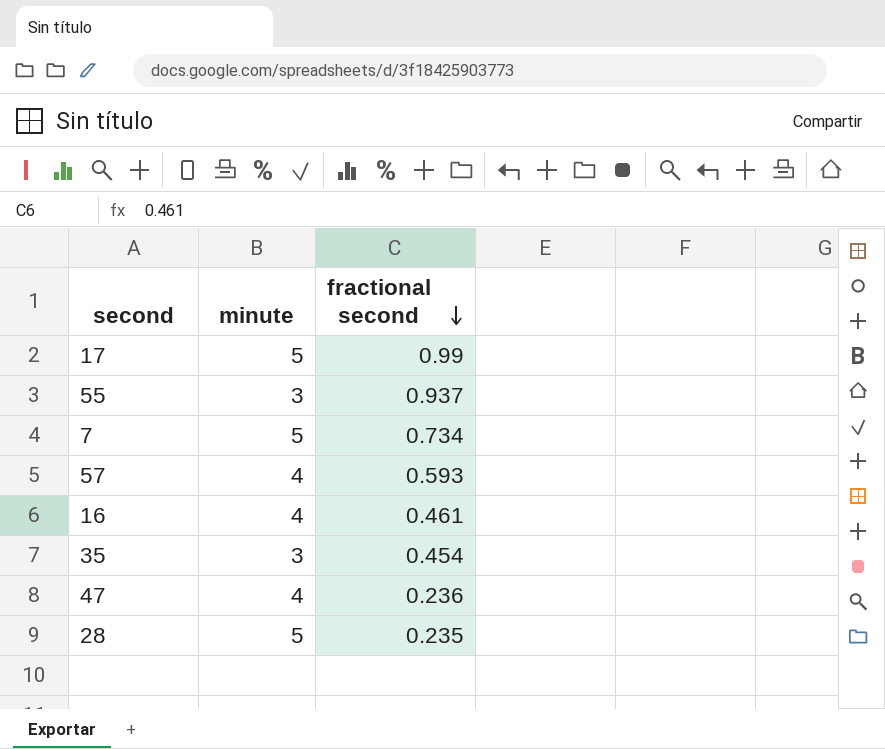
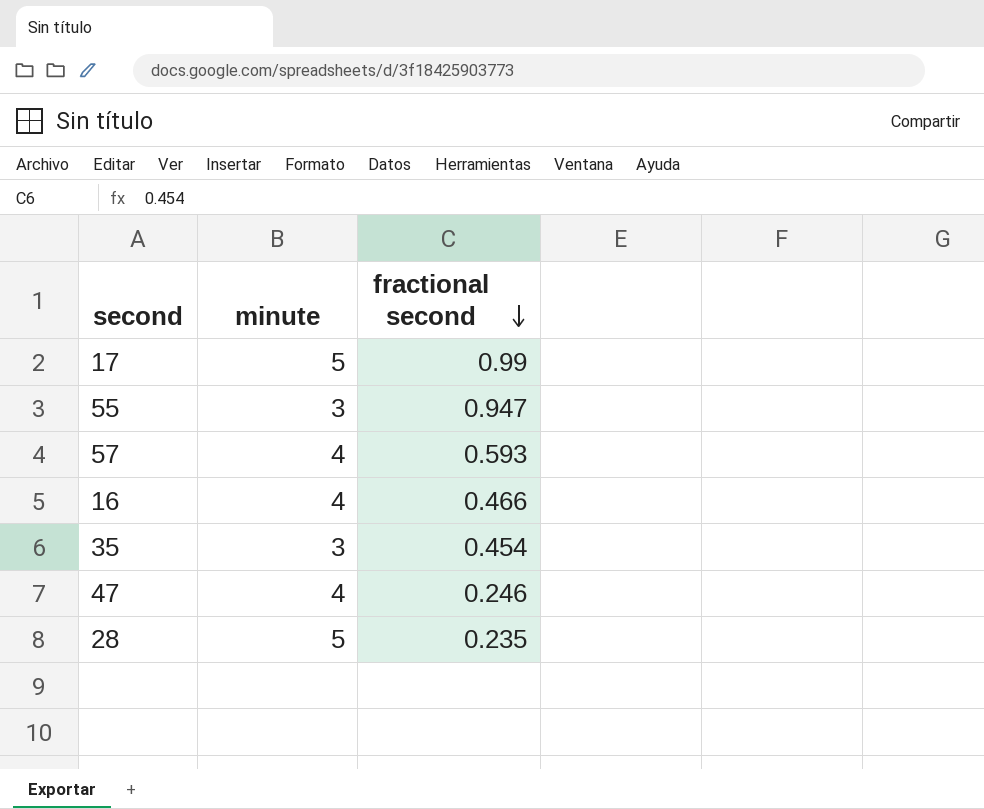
row 7: 5 | 0.734 -> none
55 | fractional second: 0.937 -> 0.947
16 | fractional second: 0.461 -> 0.466
47 | fractional second: 0.236 -> 0.246

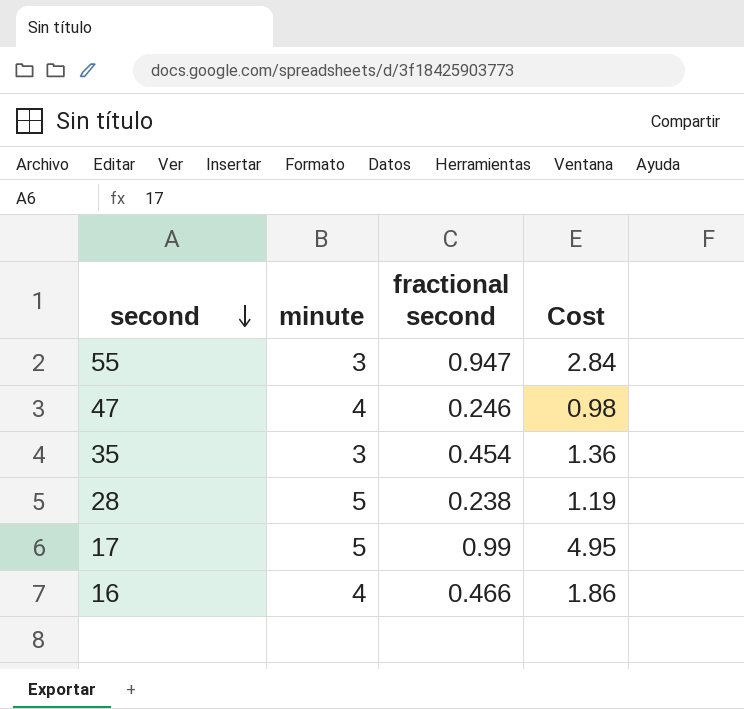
row order: fractional second descending -> second descending
column Cost | formula: none -> [minute] * [fractional second]
row 57: 4 | 0.593 -> none
28 | fractional second: 0.235 -> 0.238

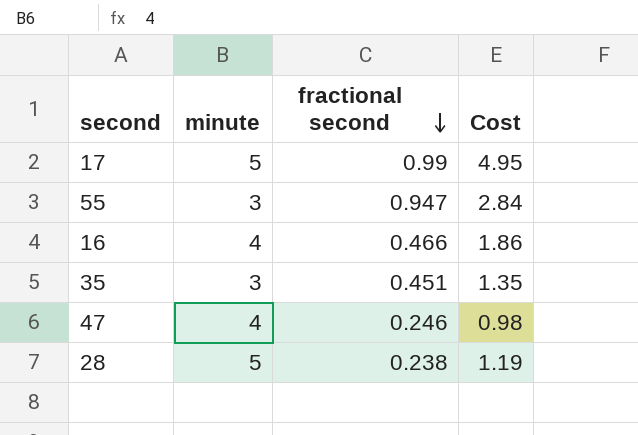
row order: second descending -> fractional second descending
35 | fractional second: 0.454 -> 0.451
35 | Cost: 1.36 -> 1.35

